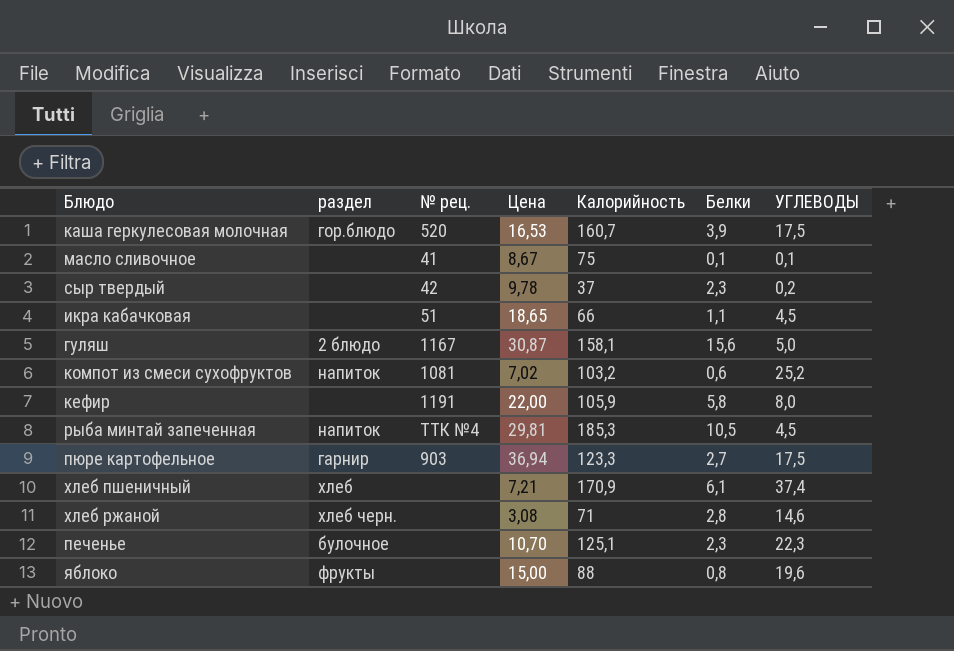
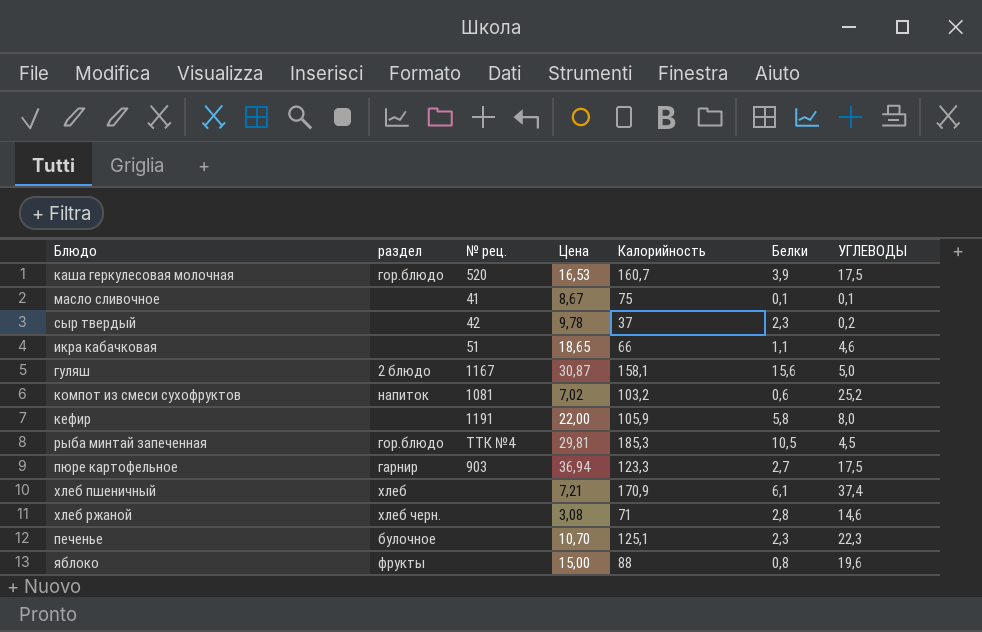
икра кабачковая | УГЛЕВОДЫ: 4,5 -> 4,6
рыба минтай запеченная | раздел: напиток -> гор.блюдо

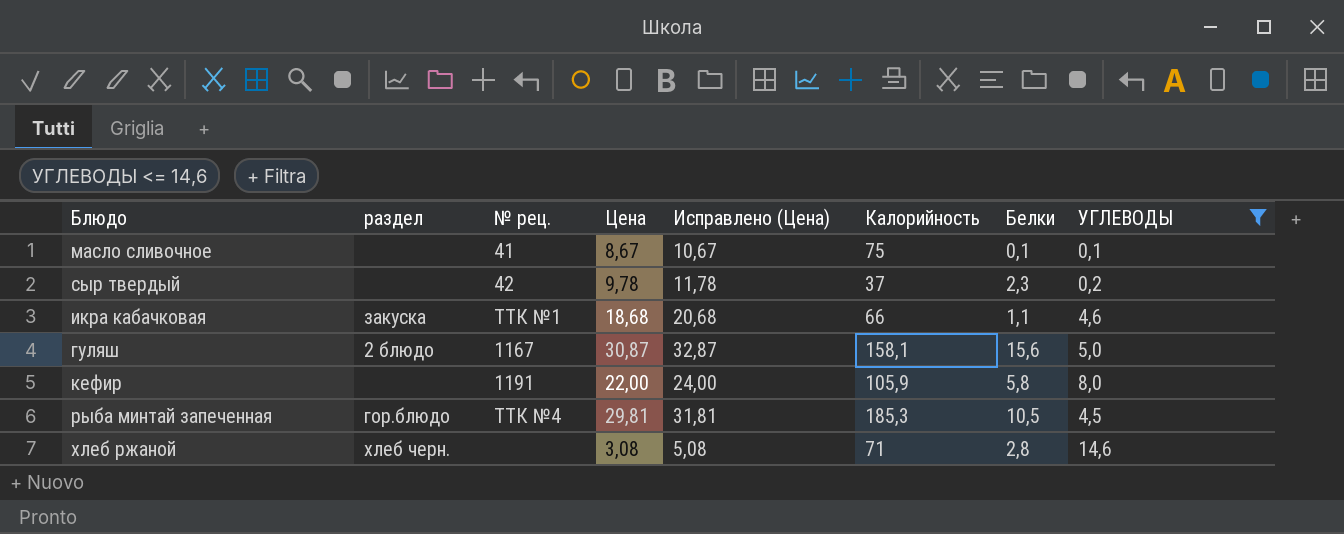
filter: none -> УГЛЕВОДЫ <= 14,6
column Исправлено (Цена) | formula: none -> [Цена] + 2
икра кабачковая | раздел: none -> закуска
икра кабачковая | № рец.: 51 -> ТТК №1
икра кабачковая | Цена: 18,65 -> 18,68

